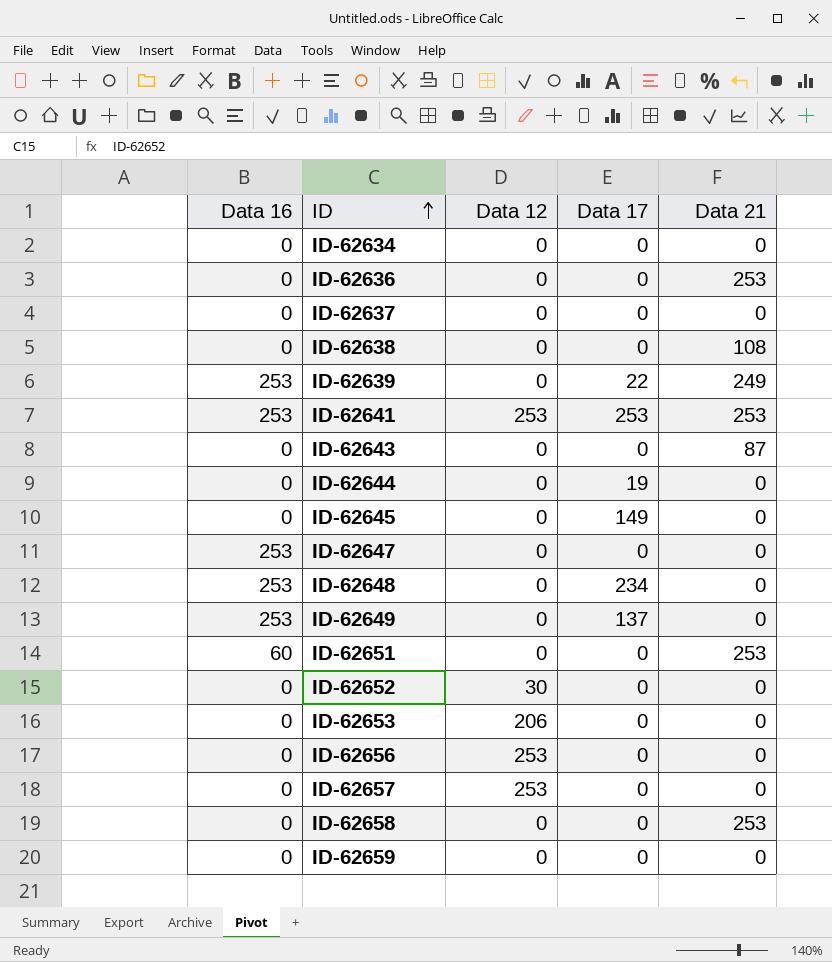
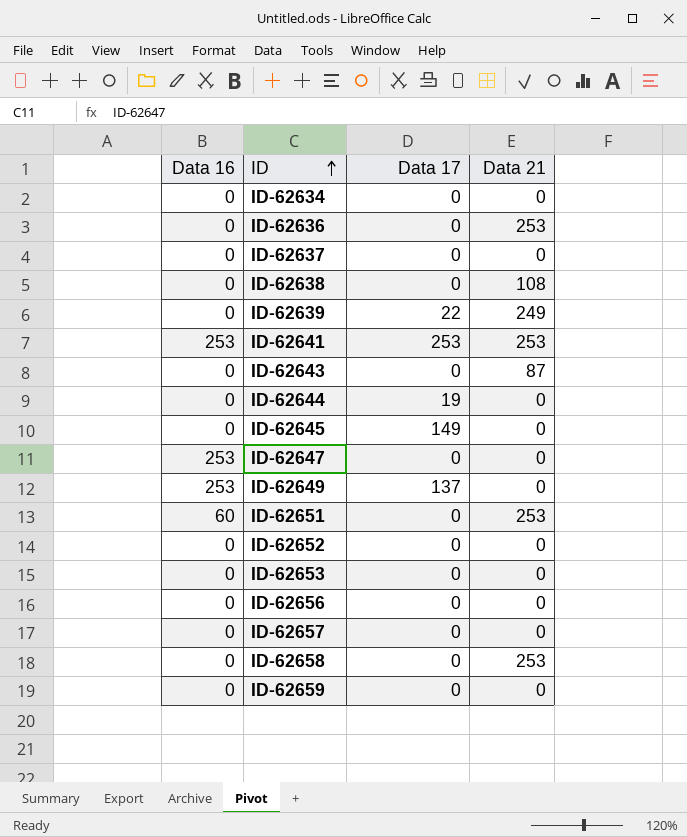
column Data 12 | position: 3 -> none
row ID-62648: 253 | 0 | 234 | 0 -> none
ID-62639 | Data 16: 253 -> 0

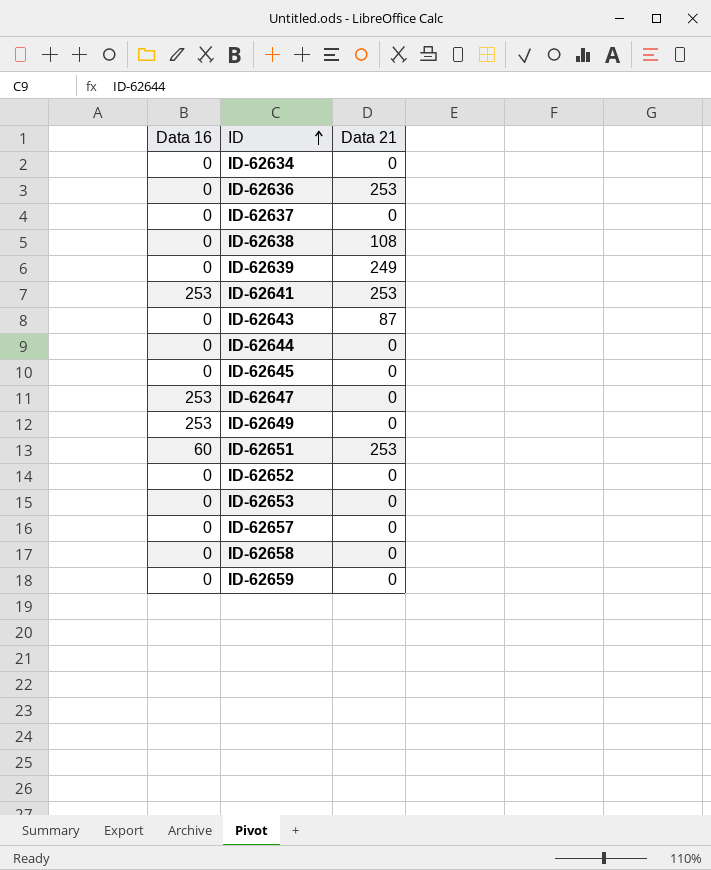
column Data 17 | position: 3 -> none
row ID-62656: 0 | 0 | 0 -> none
ID-62658 | Data 21: 253 -> 0

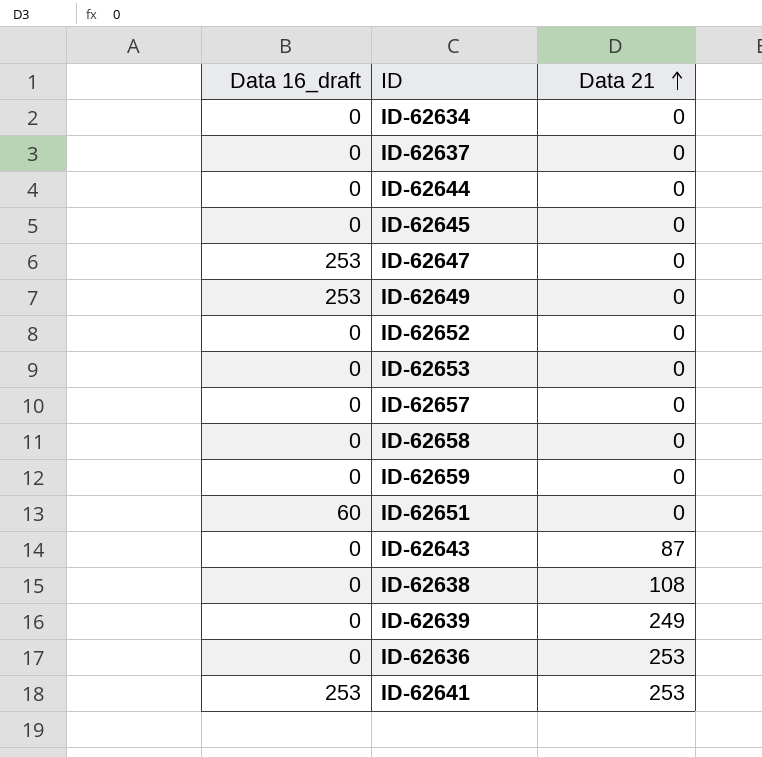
row order: ID ascending -> Data 21 ascending
column name: Data 16 -> Data 16_draft
ID-62651 | Data 21: 253 -> 0

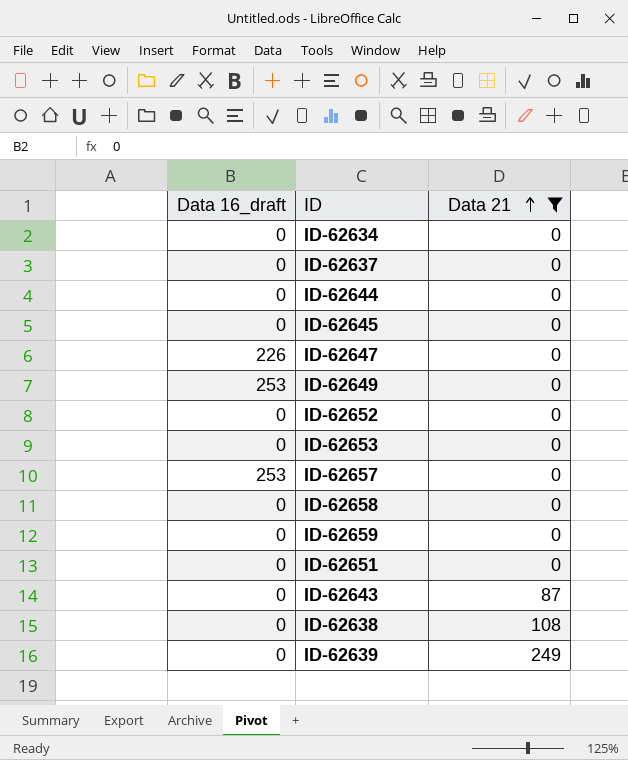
filter: none -> Data 21 != 253
ID-62647 | Data 16_draft: 253 -> 226
ID-62657 | Data 16_draft: 0 -> 253
ID-62651 | Data 16_draft: 60 -> 0

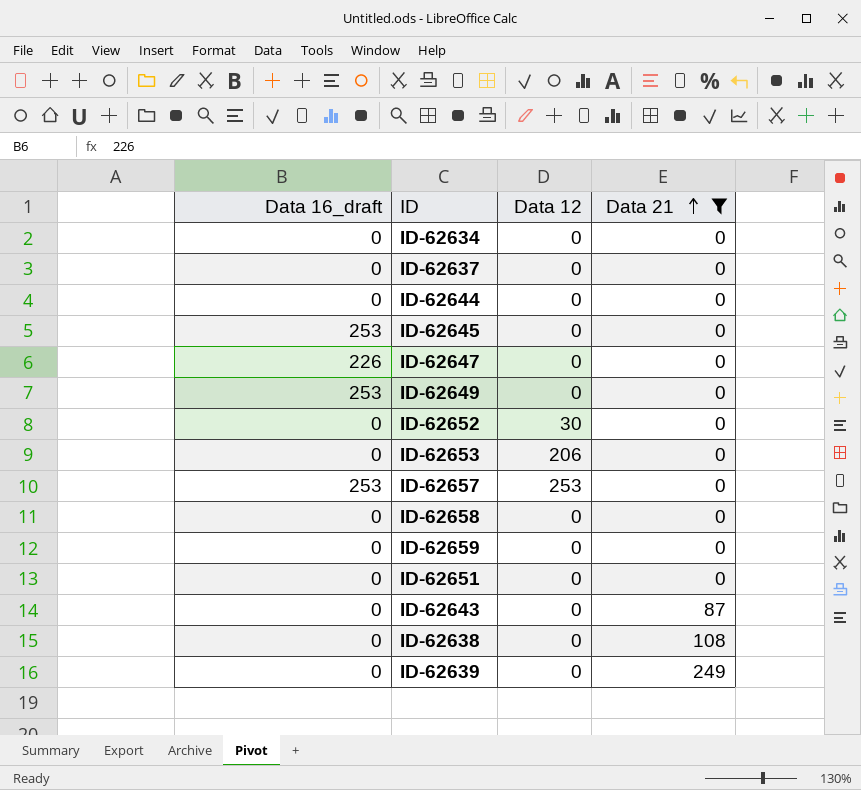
column Data 12 | position: none -> 3
ID-62645 | Data 16_draft: 0 -> 253

